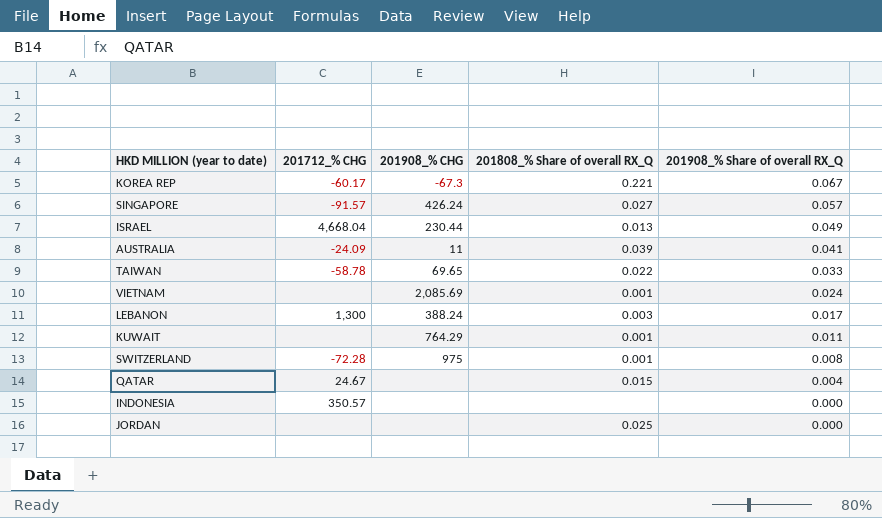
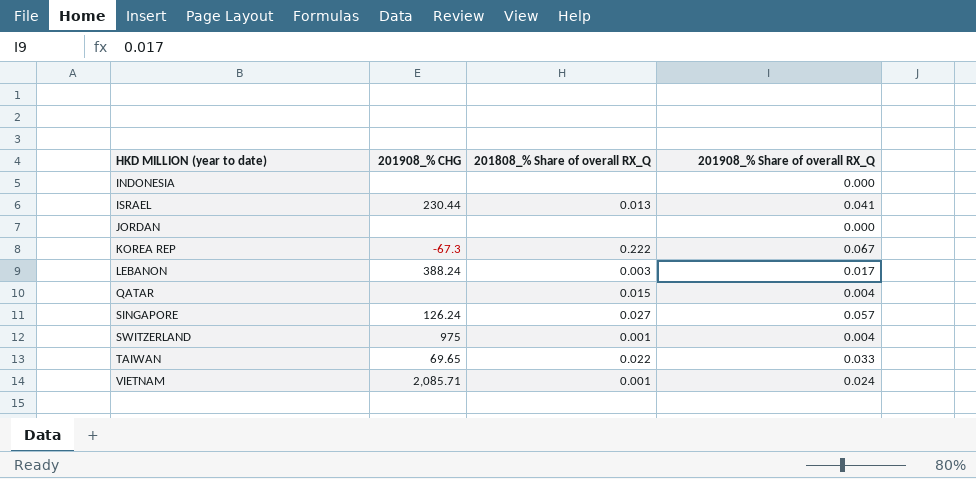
row order: 201908_% Share of overall RX_Q descending -> HKD MILLION (year to date) ascending
column 201712_% CHG | position: 2 -> none
row AUSTRALIA: -24.09 | 11 | 0.039 | 0.041 -> none
row KUWAIT: none | 764.29 | 0.001 | 0.011 -> none
ISRAEL | 201908_% Share of overall RX_Q: 0.049 -> 0.041
JORDAN | 201808_% Share of overall RX_Q: 0.025 -> none
KOREA REP | 201808_% Share of overall RX_Q: 0.221 -> 0.222
SINGAPORE | 201908_% CHG: 426.24 -> 126.24
SWITZERLAND | 201908_% Share of overall RX_Q: 0.008 -> 0.004
VIETNAM | 201908_% CHG: 2,085.69 -> 2,085.71

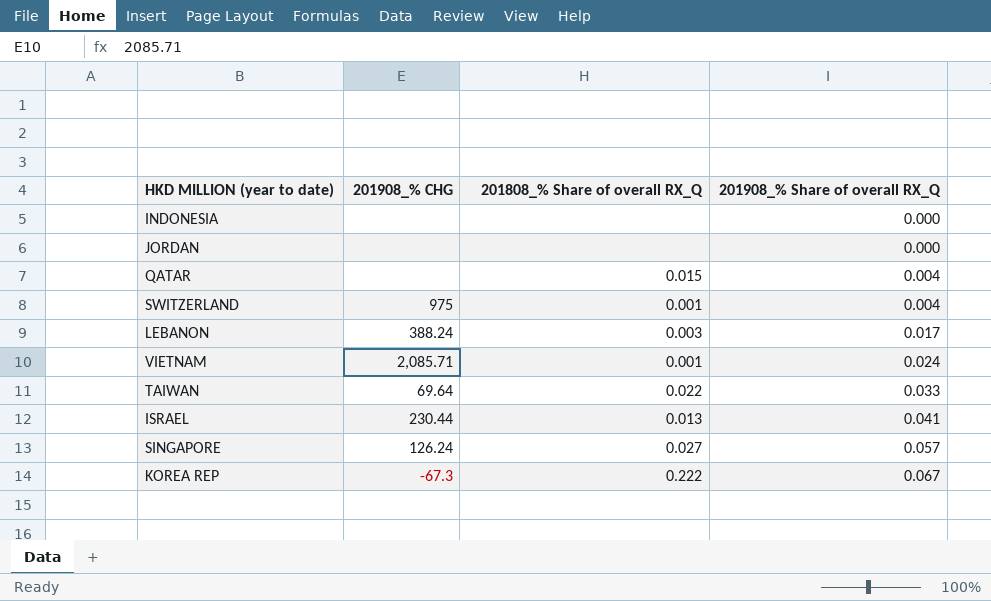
row order: HKD MILLION (year to date) ascending -> 201908_% Share of overall RX_Q ascending
TAIWAN | 201908_% CHG: 69.65 -> 69.64

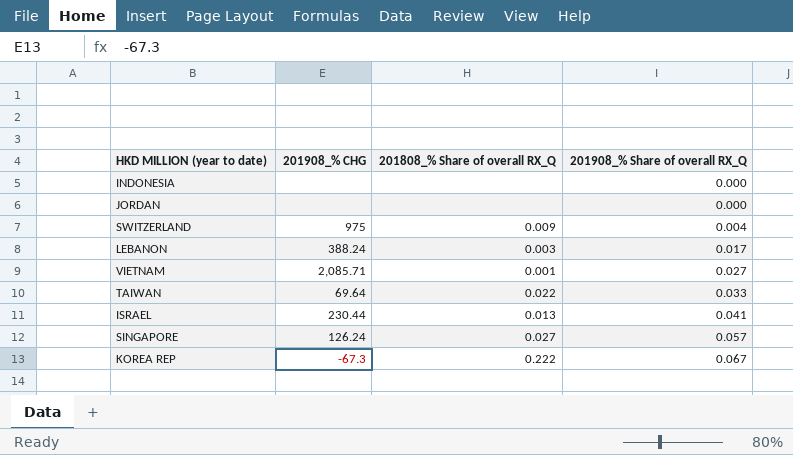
row QATAR: none | 0.015 | 0.004 -> none
SWITZERLAND | 201808_% Share of overall RX_Q: 0.001 -> 0.009
VIETNAM | 201908_% Share of overall RX_Q: 0.024 -> 0.027

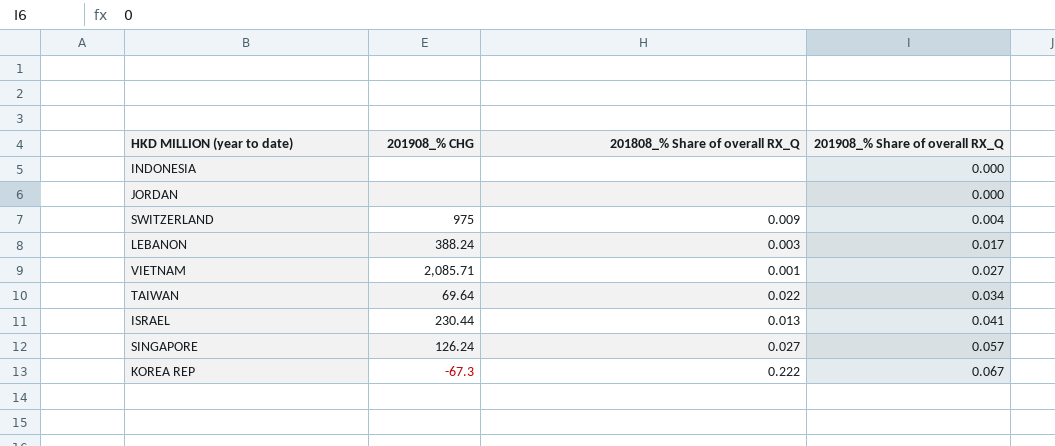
TAIWAN | 201908_% Share of overall RX_Q: 0.033 -> 0.034

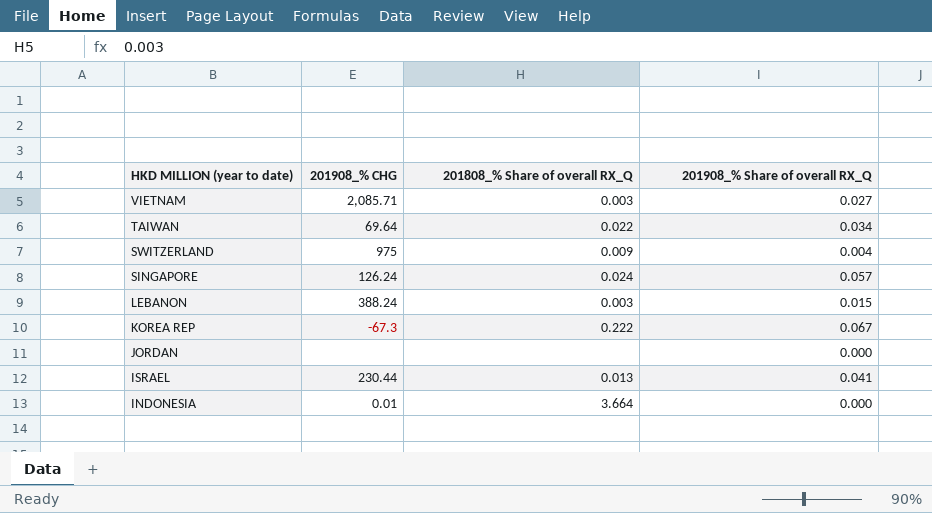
row order: 201908_% Share of overall RX_Q ascending -> HKD MILLION (year to date) descending
VIETNAM | 201808_% Share of overall RX_Q: 0.001 -> 0.003
SINGAPORE | 201808_% Share of overall RX_Q: 0.027 -> 0.024
LEBANON | 201908_% Share of overall RX_Q: 0.017 -> 0.015
INDONESIA | 201908_% CHG: none -> 0.01
INDONESIA | 201808_% Share of overall RX_Q: none -> 3.664

